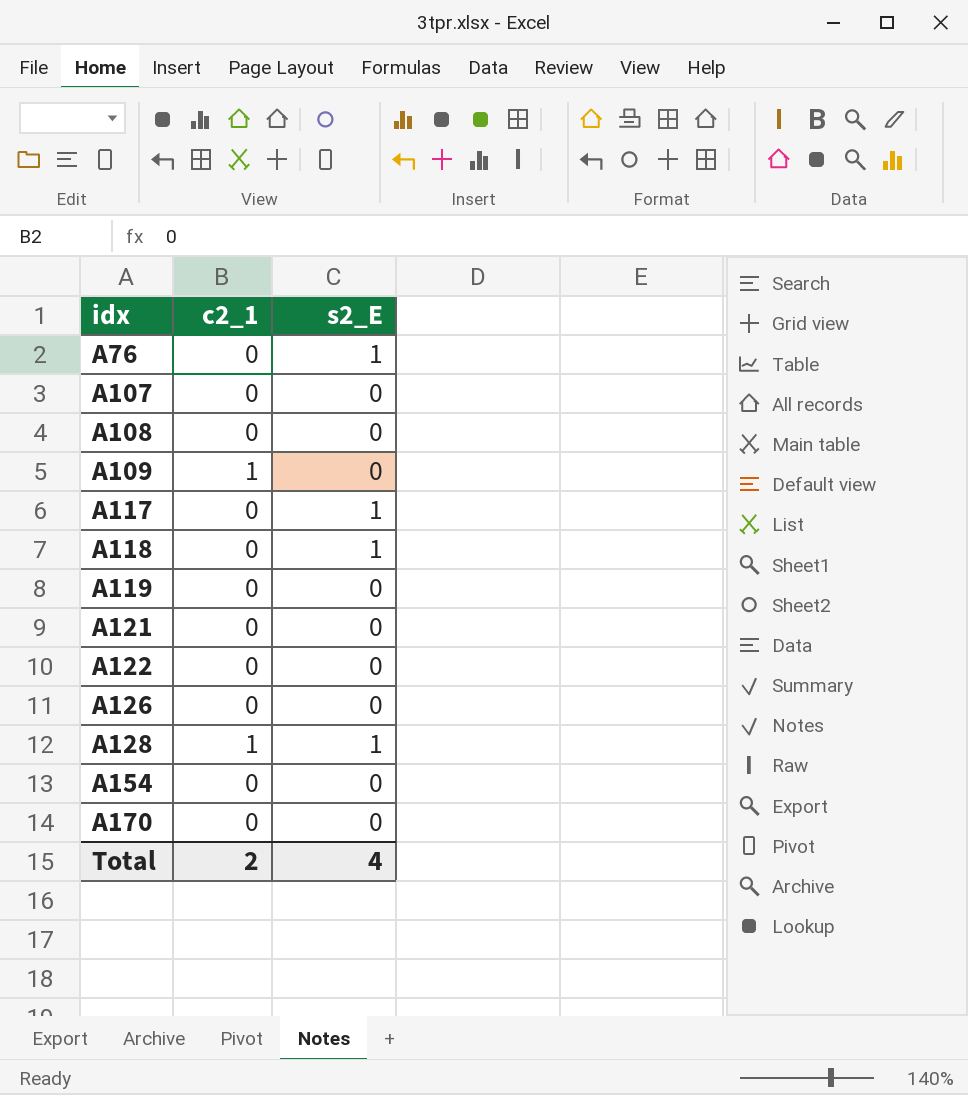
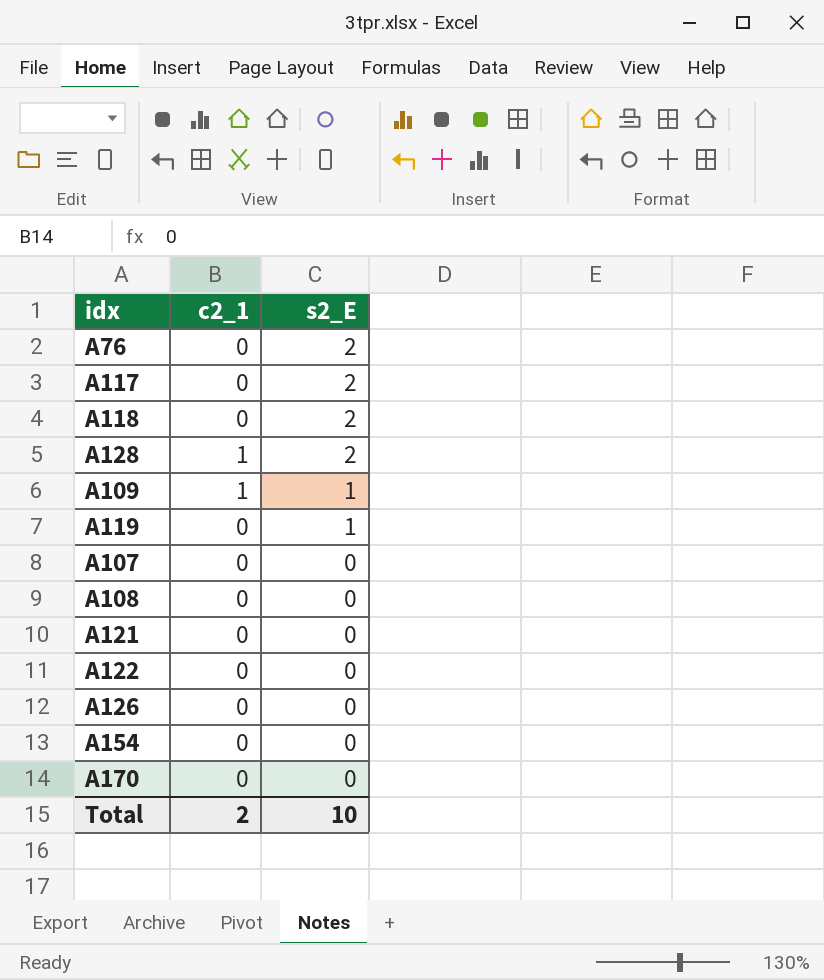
row order: idx ascending -> s2_E descending
A76 | s2_E: 1 -> 2
A117 | s2_E: 1 -> 2
A118 | s2_E: 1 -> 2
A128 | s2_E: 1 -> 2
A109 | s2_E: 0 -> 1
A119 | s2_E: 0 -> 1
Total | s2_E: 4 -> 10

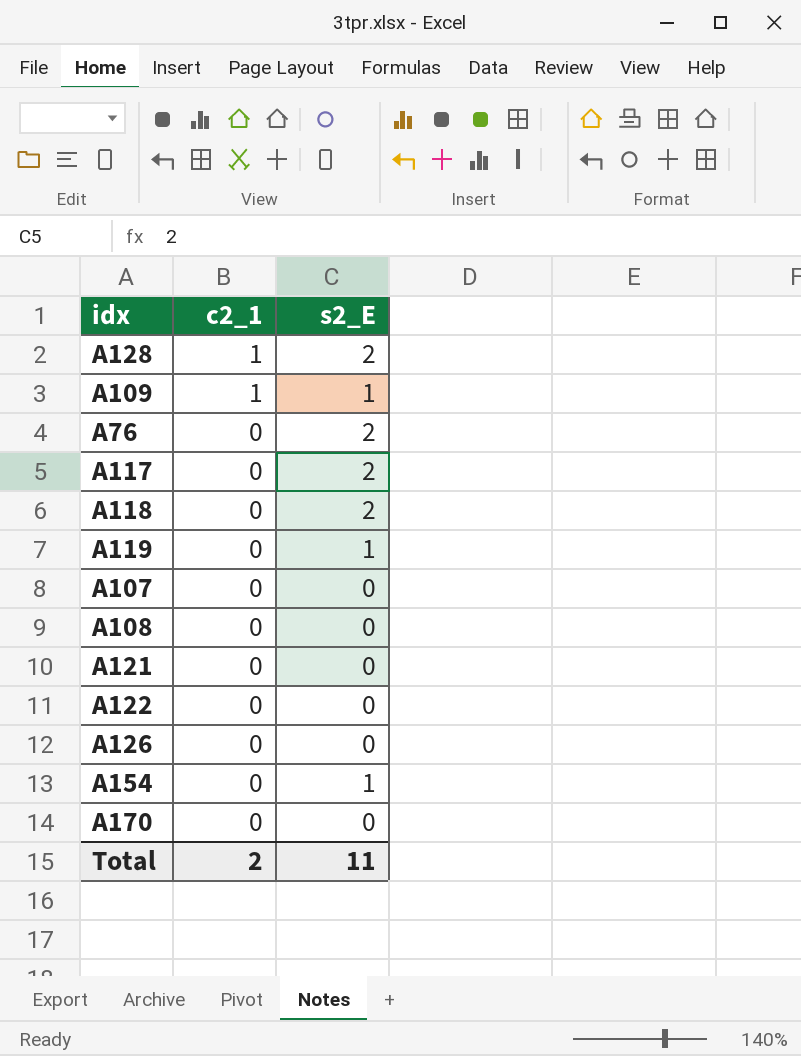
row order: s2_E descending -> c2_1 descending
A154 | s2_E: 0 -> 1
Total | s2_E: 10 -> 11

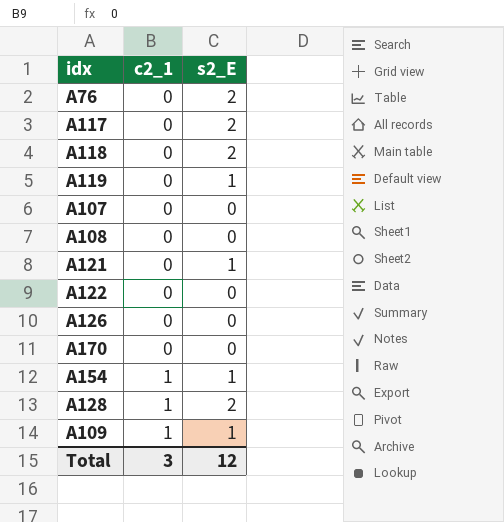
row order: c2_1 descending -> c2_1 ascending
A121 | s2_E: 0 -> 1
A154 | c2_1: 0 -> 1
Total | c2_1: 2 -> 3
Total | s2_E: 11 -> 12

